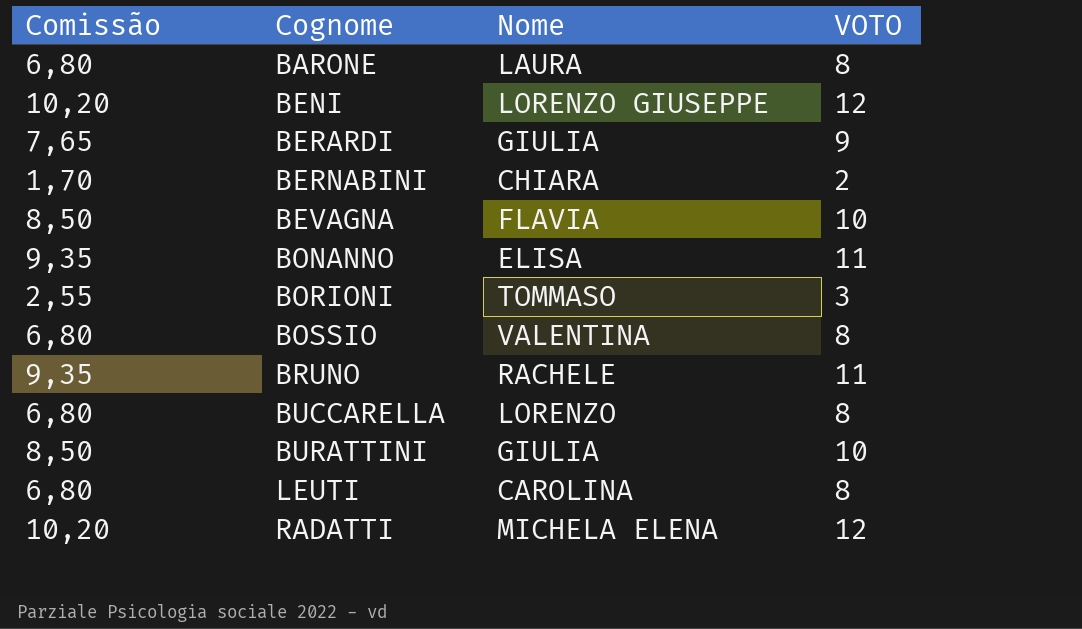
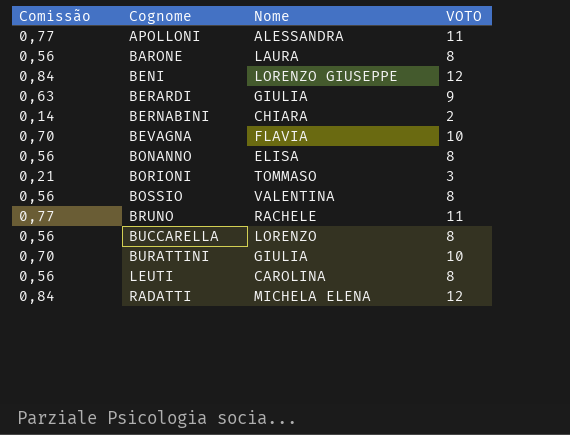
column Comissão | formula: [VOTO] * 0,85 -> [VOTO] * 0,07
row APOLLONI: none -> 0,77 | ALESSANDRA | 11
BONANNO | VOTO: 11 -> 8

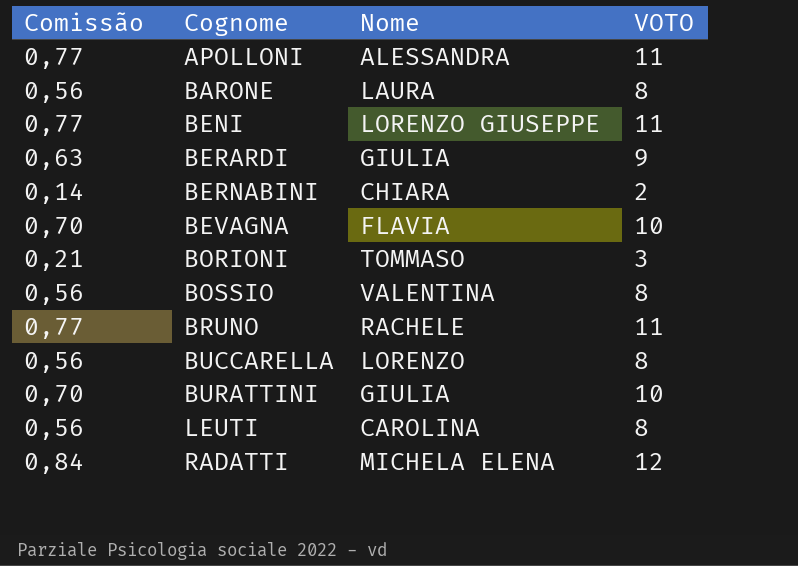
row BONANNO: 0,56 | ELISA | 8 -> none
BENI | Comissão: 0,84 -> 0,77
BENI | VOTO: 12 -> 11

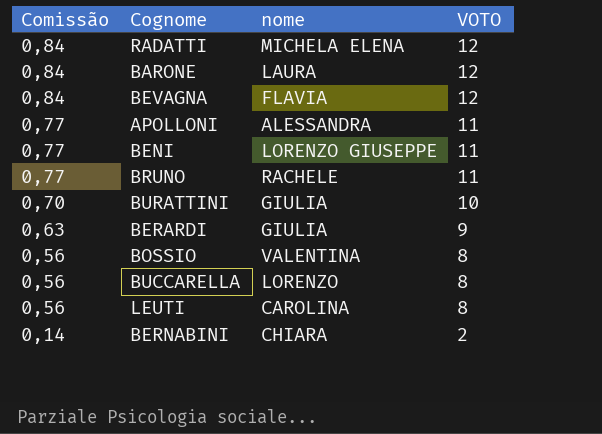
row order: Cognome ascending -> Comissão descending
column name: Nome -> nome
row BORIONI: 0,21 | TOMMASO | 3 -> none
BARONE | Comissão: 0,56 -> 0,84
BARONE | VOTO: 8 -> 12
BEVAGNA | Comissão: 0,70 -> 0,84
BEVAGNA | VOTO: 10 -> 12

